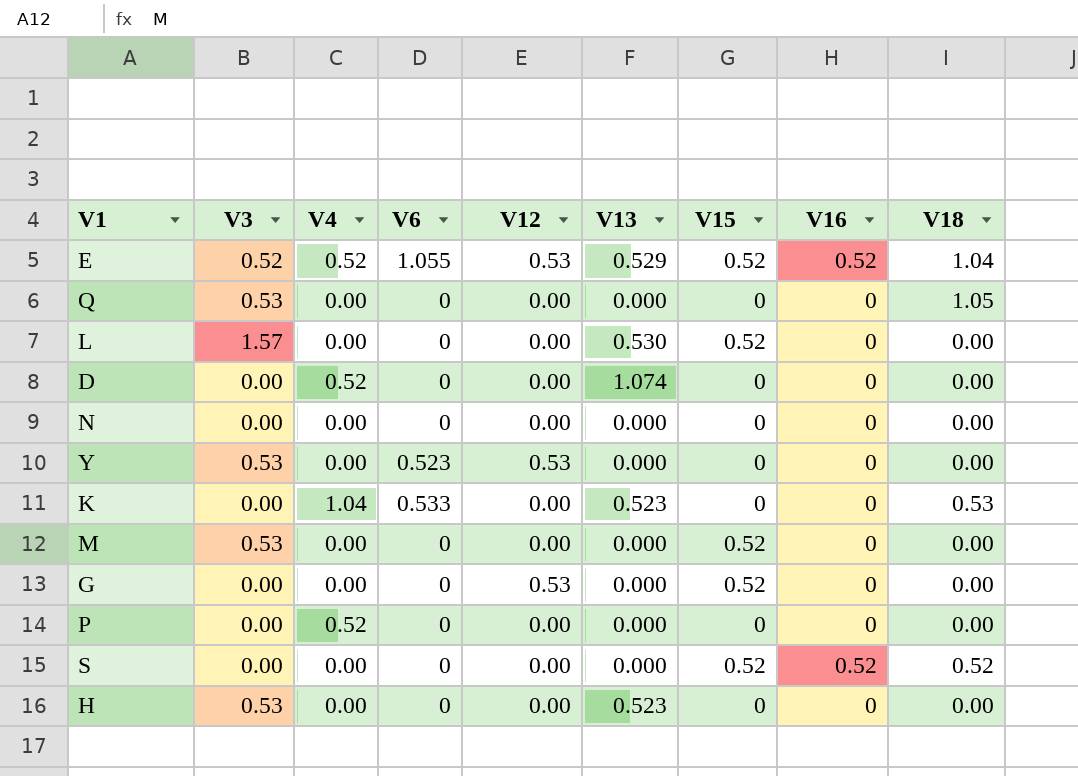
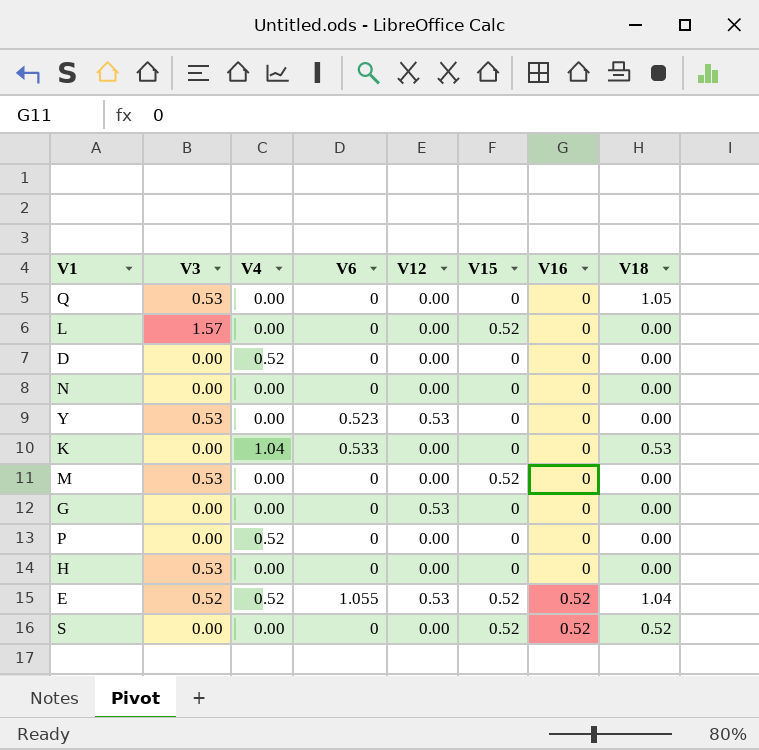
row order: none -> V16 ascending
column V13 | position: 6 -> none
G | V15: 0.52 -> 0

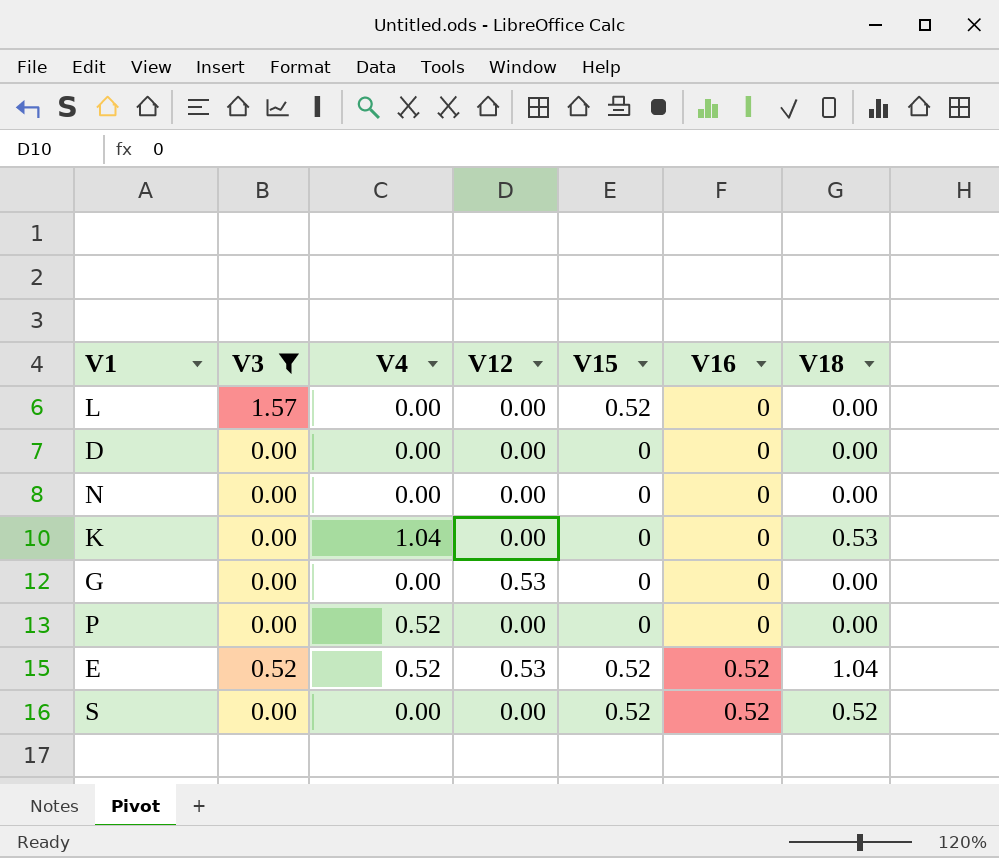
filter: none -> V3 != 0.53
column V6 | position: 4 -> none
D | V4: 0.52 -> 0.00

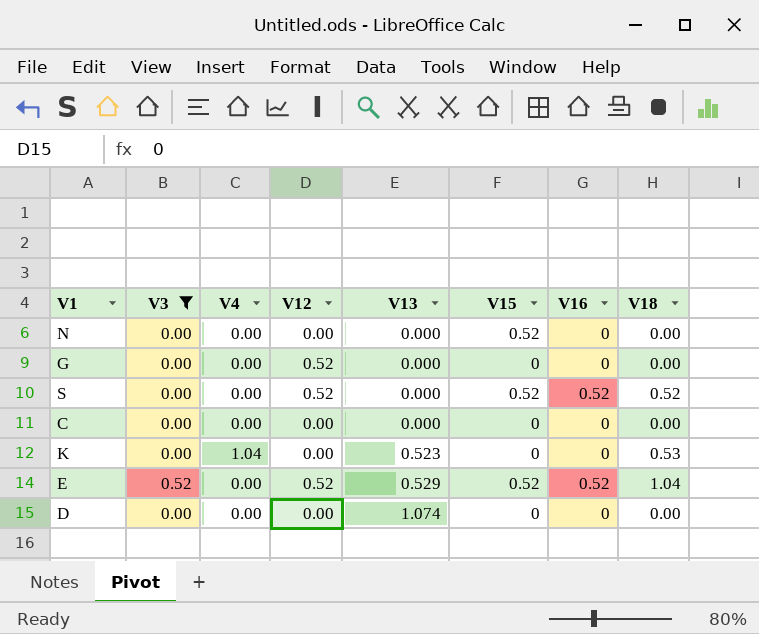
row order: V16 ascending -> V13 ascending
column V13 | position: none -> 5
row L: 1.57 | 0.00 | 0.00 | 0.52 | 0 | 0.00 -> none
row P: 0.00 | 0.52 | 0.00 | 0 | 0 | 0.00 -> none
N | V15: 0 -> 0.52
G | V12: 0.53 -> 0.52
S | V12: 0.00 -> 0.52
row C: none -> 0.00 | 0.00 | 0.00 | 0.000 | 0 | 0 | 0.00
E | V4: 0.52 -> 0.00
E | V12: 0.53 -> 0.52

